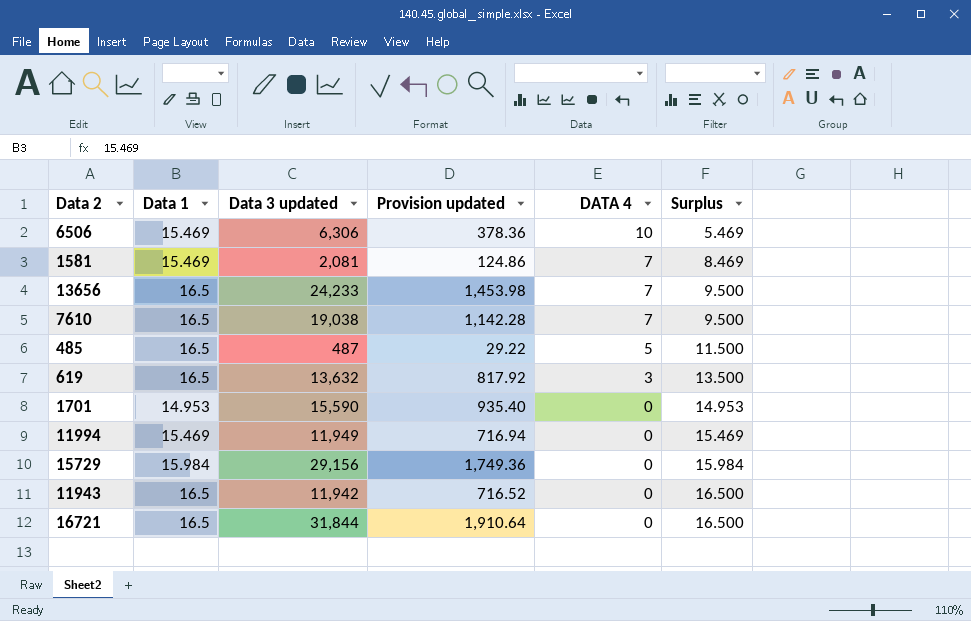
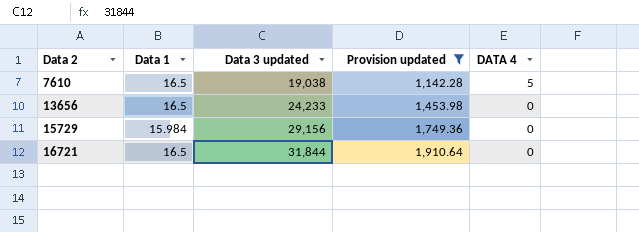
filter: none -> Provision updated >= 1,142.28
row order: DATA 4 descending -> Data 2 ascending
column Surplus | formula: [Data 1] - [DATA 4] -> none
7610 | DATA 4: 7 -> 5
13656 | DATA 4: 7 -> 0

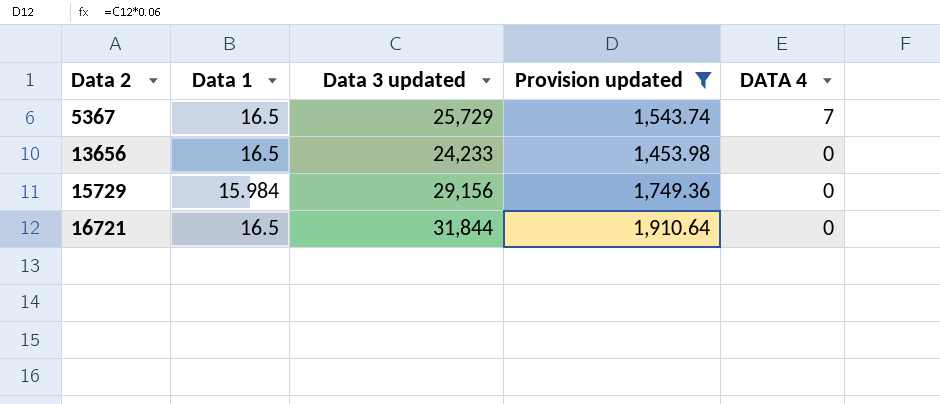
row 7610: 16.5 | 19,038 | 1,142.28 | 5 -> none
row 5367: none -> 16.5 | 25,729 | 1,543.74 | 7

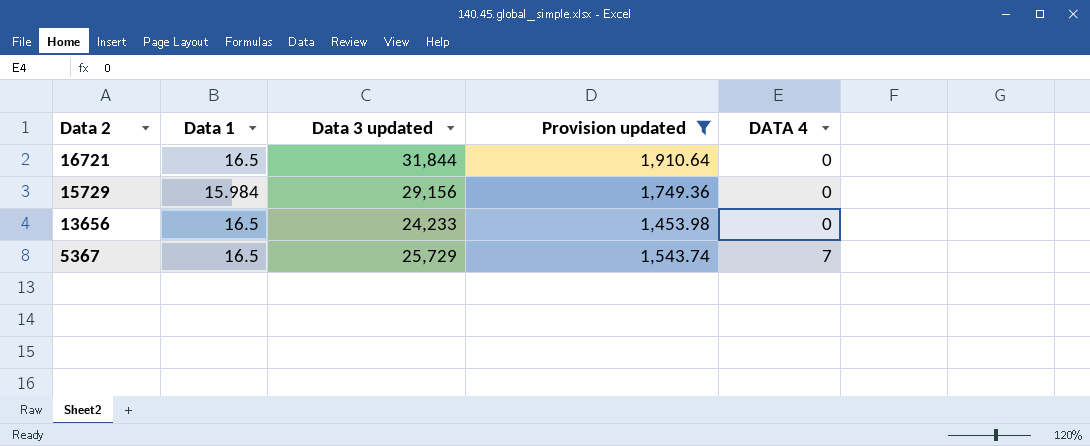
row order: Data 2 ascending -> Data 2 descending

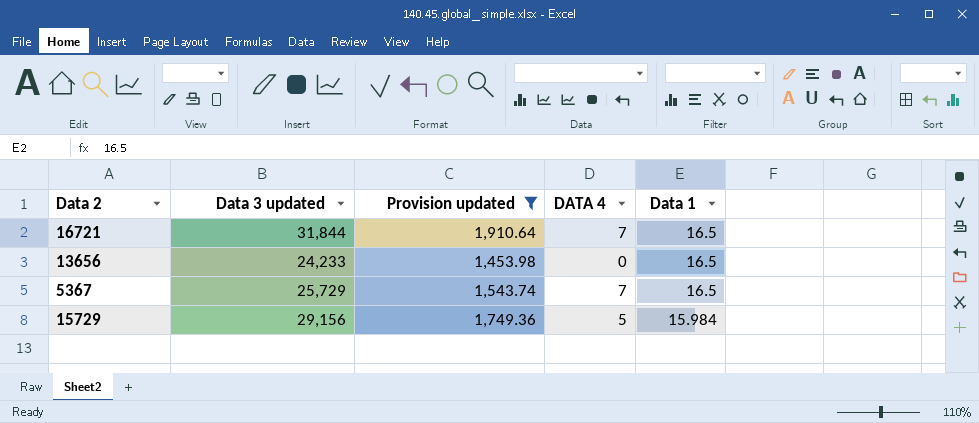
row order: Data 2 descending -> Data 1 descending
column Data 1 | position: 2 -> 5
16721 | DATA 4: 0 -> 7
15729 | DATA 4: 0 -> 5

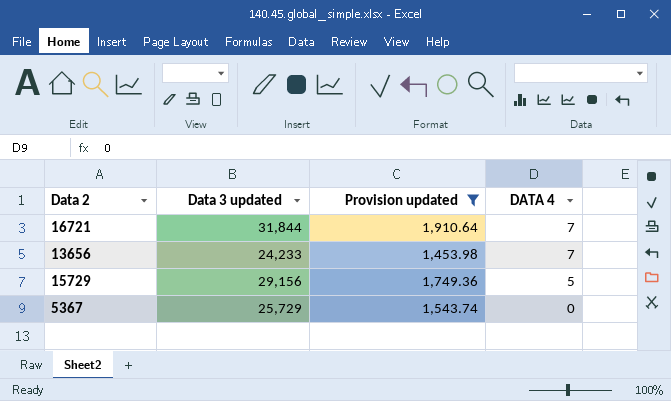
row order: Data 1 descending -> DATA 4 descending
column Data 1 | position: 5 -> none
13656 | DATA 4: 0 -> 7
5367 | DATA 4: 7 -> 0

